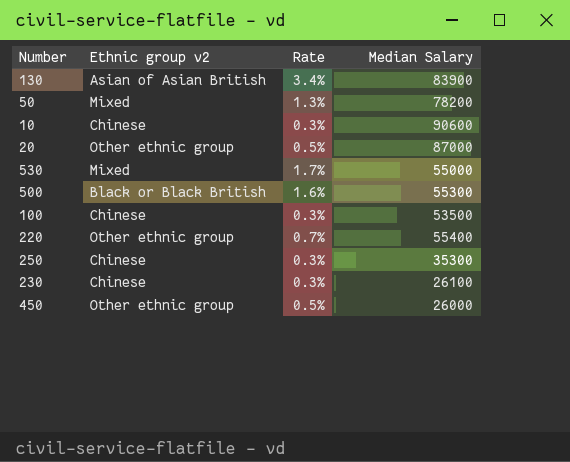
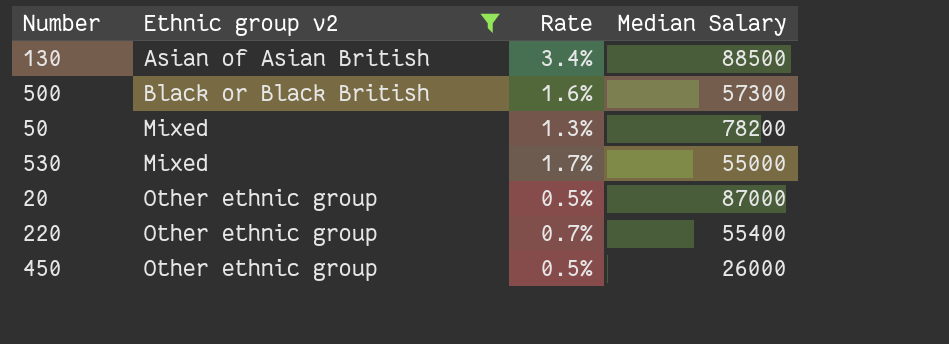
filter: none -> Ethnic group v2 != Chinese
row order: none -> Ethnic group v2 ascending
130 | Median Salary: 83900 -> 88500
500 | Median Salary: 55300 -> 57300

